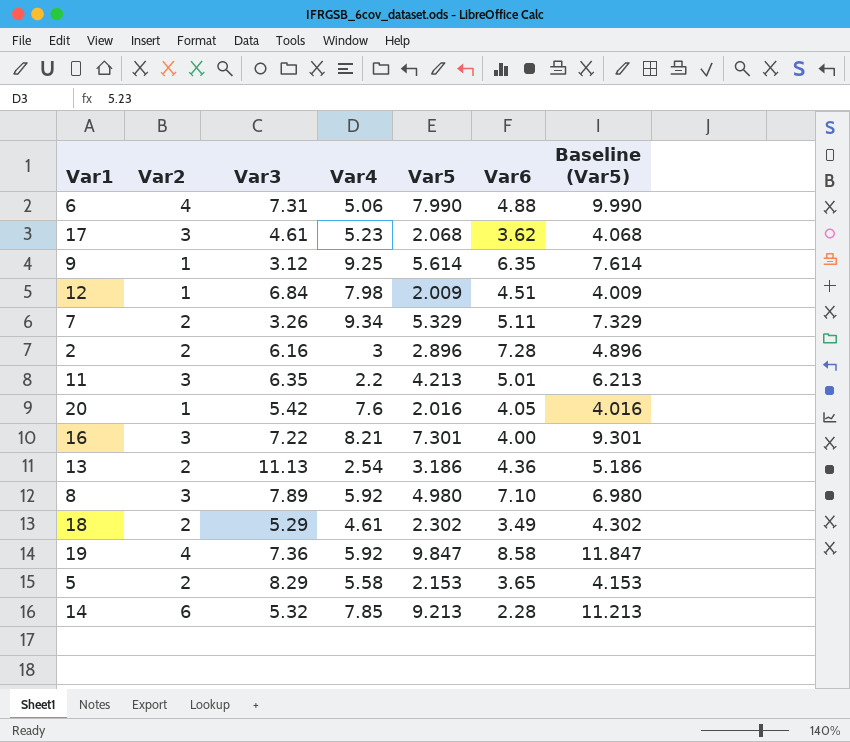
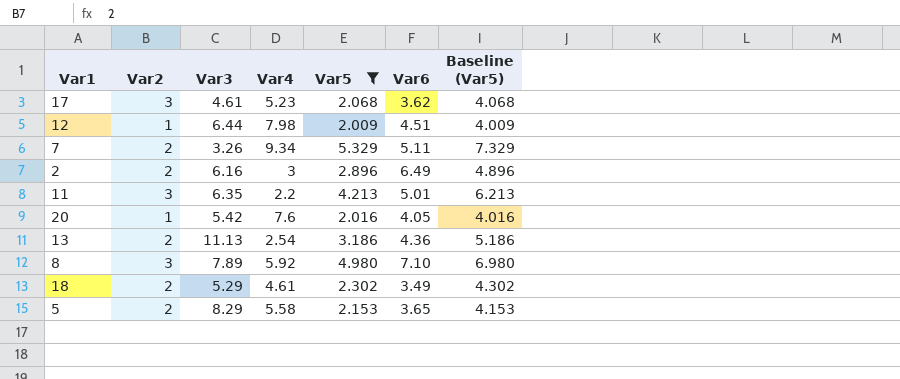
filter: none -> Var5 <= 5.329
12 | Var3: 6.84 -> 6.44
2 | Var6: 7.28 -> 6.49

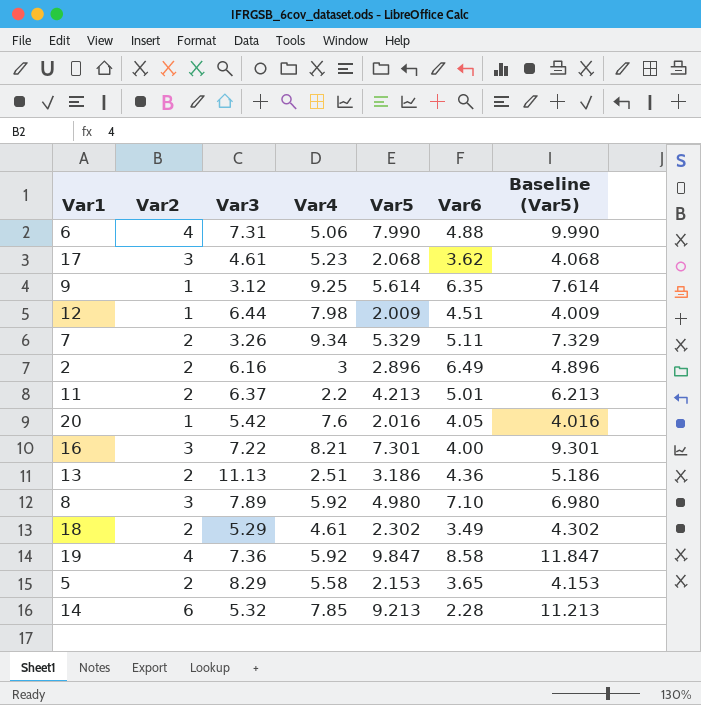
filter: Var5 <= 5.329 -> none
11 | Var2: 3 -> 2
11 | Var3: 6.35 -> 6.37
13 | Var4: 2.54 -> 2.51

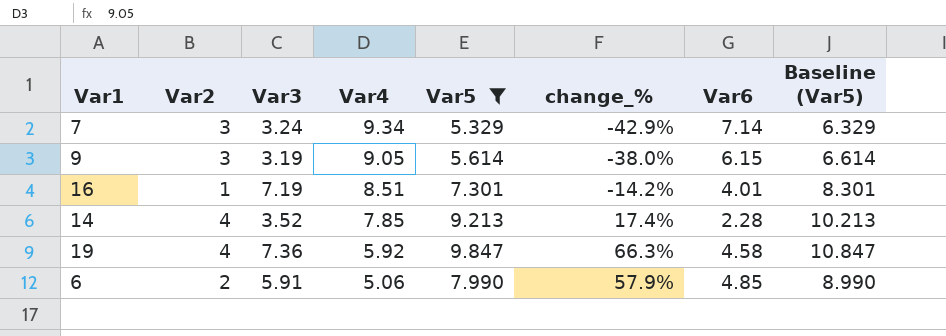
filter: none -> Var5 >= 5.329
row order: none -> Var4 descending
column change_% | formula: none -> ([Var5] - [Var4]) / [Var4]
column Baseline (Var5) | formula: [Var5] + 2 -> [Var5] + 1
7 | Var2: 2 -> 3
7 | Var3: 3.26 -> 3.24
7 | Var6: 5.11 -> 7.14
9 | Var2: 1 -> 3
9 | Var3: 3.12 -> 3.19
9 | Var4: 9.25 -> 9.05
9 | Var6: 6.35 -> 6.15
16 | Var2: 3 -> 1
16 | Var3: 7.22 -> 7.19
16 | Var4: 8.21 -> 8.51
16 | Var6: 4.00 -> 4.01
14 | Var2: 6 -> 4
14 | Var3: 5.32 -> 3.52
19 | Var6: 8.58 -> 4.58
6 | Var2: 4 -> 2
6 | Var3: 7.31 -> 5.91
6 | Var6: 4.88 -> 4.85

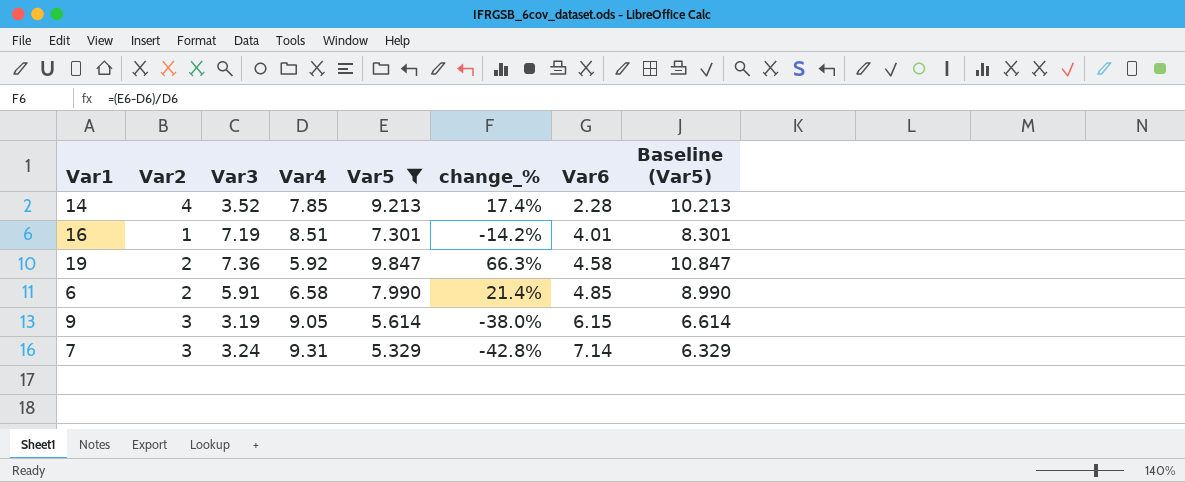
row order: Var4 descending -> Var6 ascending
19 | Var2: 4 -> 2
6 | Var4: 5.06 -> 6.58
6 | change_%: 57.9% -> 21.4%
7 | Var4: 9.34 -> 9.31
7 | change_%: -42.9% -> -42.8%

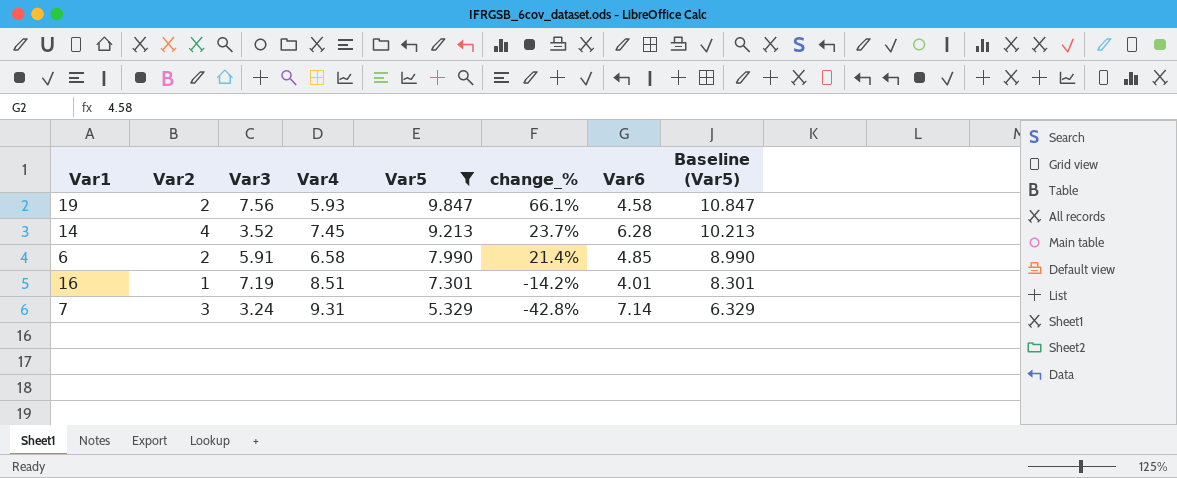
row order: Var6 ascending -> Var5 descending
row 9: 3 | 3.19 | 9.05 | 5.614 | -38.0% | 6.15 | 6.614 -> none
19 | Var3: 7.36 -> 7.56
19 | Var4: 5.92 -> 5.93
19 | change_%: 66.3% -> 66.1%
14 | Var4: 7.85 -> 7.45
14 | change_%: 17.4% -> 23.7%
14 | Var6: 2.28 -> 6.28

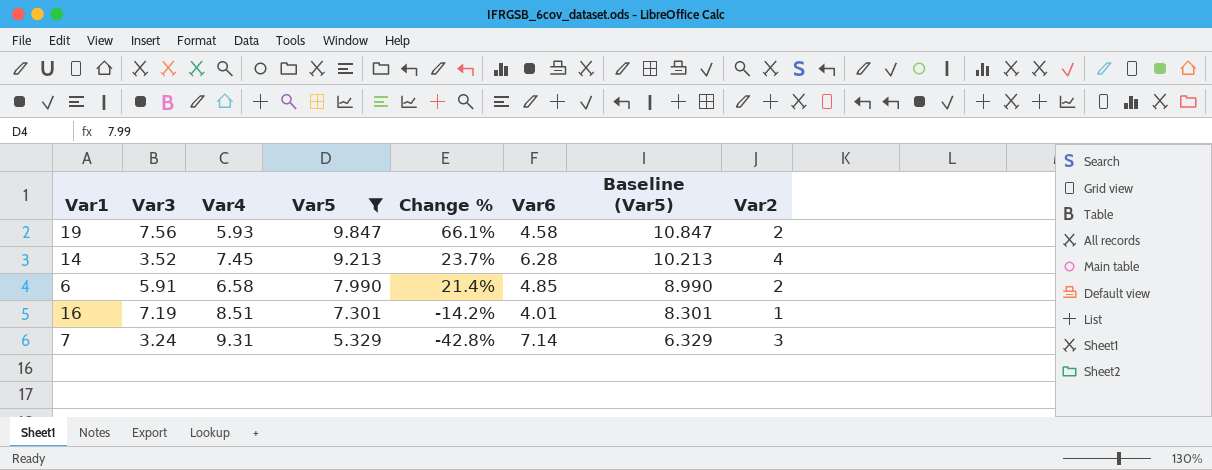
column name: change_% -> Change %
column Var2 | position: 2 -> 8

